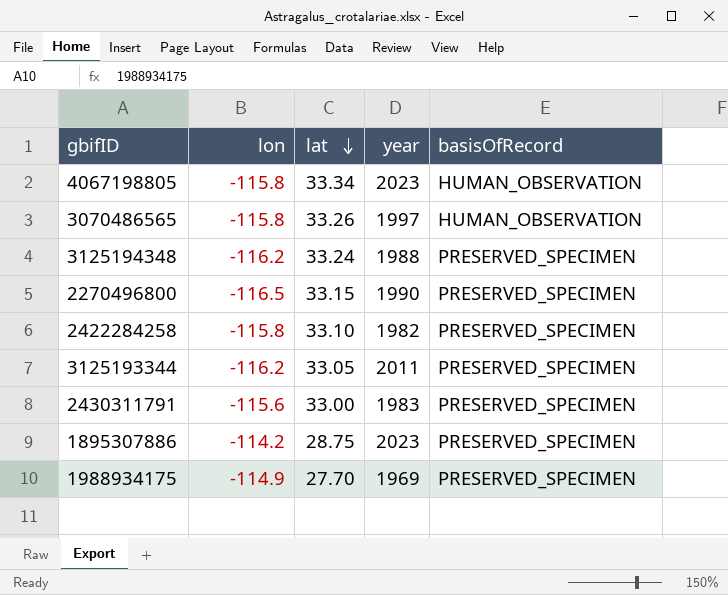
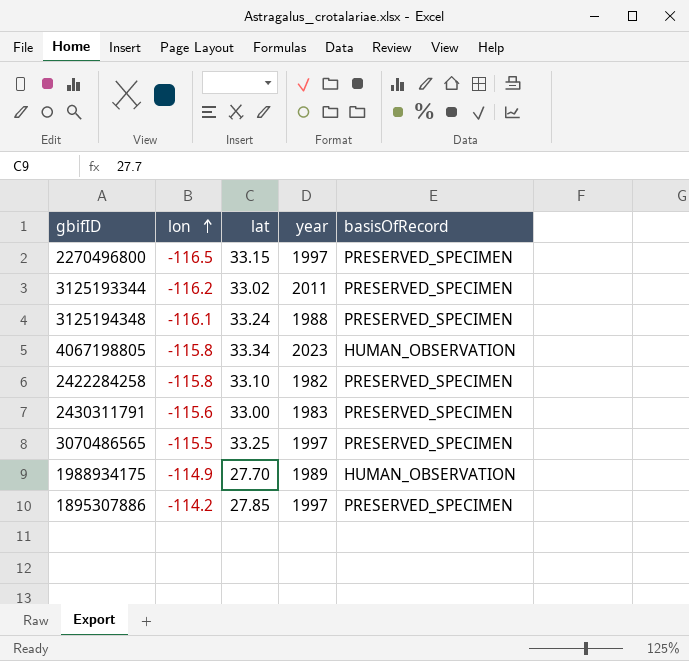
row order: lat descending -> lon ascending
2270496800 | year: 1990 -> 1997
3125193344 | lat: 33.05 -> 33.02
3125194348 | lon: -116.2 -> -116.1
3070486565 | lon: -115.8 -> -115.5
3070486565 | lat: 33.26 -> 33.25
3070486565 | basisOfRecord: HUMAN_OBSERVATION -> PRESERVED_SPECIMEN
1988934175 | year: 1969 -> 1989
1988934175 | basisOfRecord: PRESERVED_SPECIMEN -> HUMAN_OBSERVATION
1895307886 | lat: 28.75 -> 27.85
1895307886 | year: 2023 -> 1997

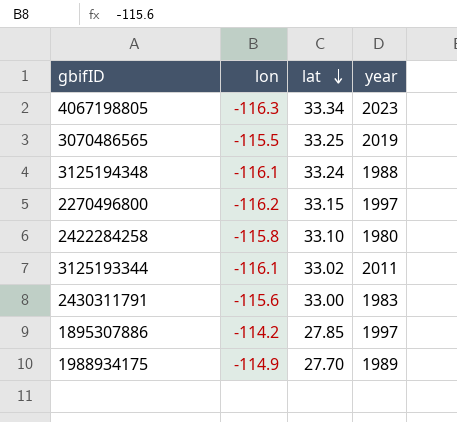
row order: lon ascending -> lat descending
column basisOfRecord | position: 5 -> none
4067198805 | lon: -115.8 -> -116.3
3070486565 | year: 1997 -> 2019
2270496800 | lon: -116.5 -> -116.2
2422284258 | year: 1982 -> 1980
3125193344 | lon: -116.2 -> -116.1

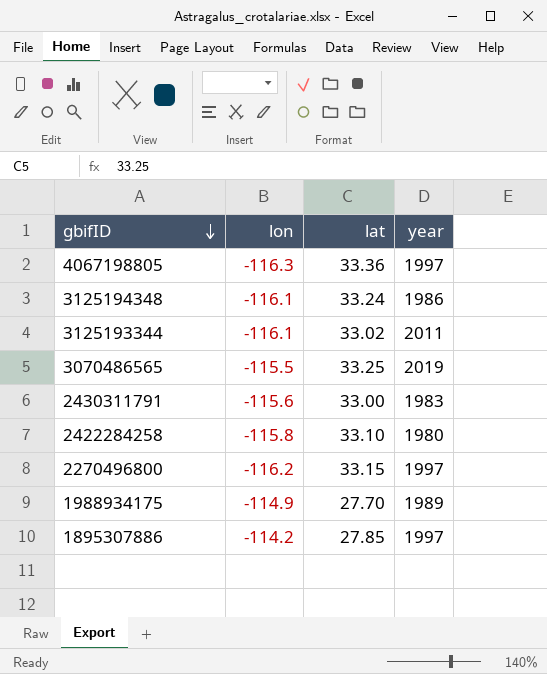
row order: lat descending -> gbifID descending
4067198805 | lat: 33.34 -> 33.36
4067198805 | year: 2023 -> 1997
3125194348 | year: 1988 -> 1986

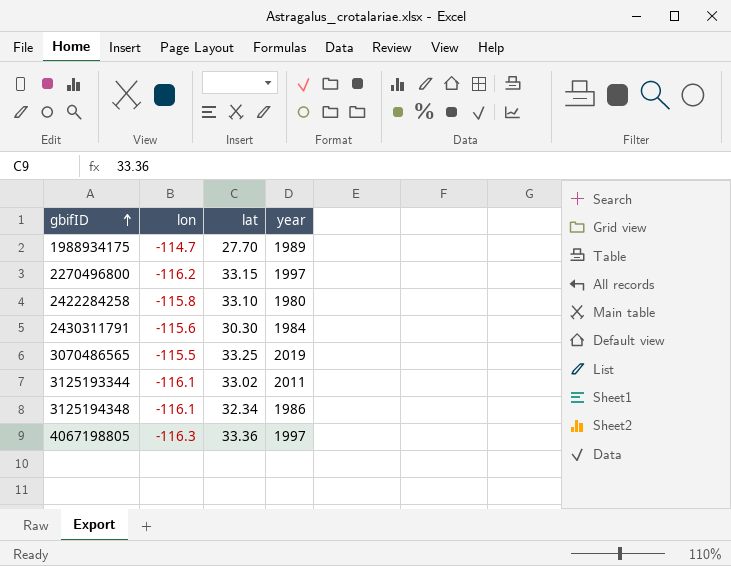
row order: gbifID descending -> gbifID ascending
row 1895307886: -114.2 | 27.85 | 1997 -> none
1988934175 | lon: -114.9 -> -114.7
2430311791 | lat: 33.00 -> 30.30
2430311791 | year: 1983 -> 1984
3125194348 | lat: 33.24 -> 32.34

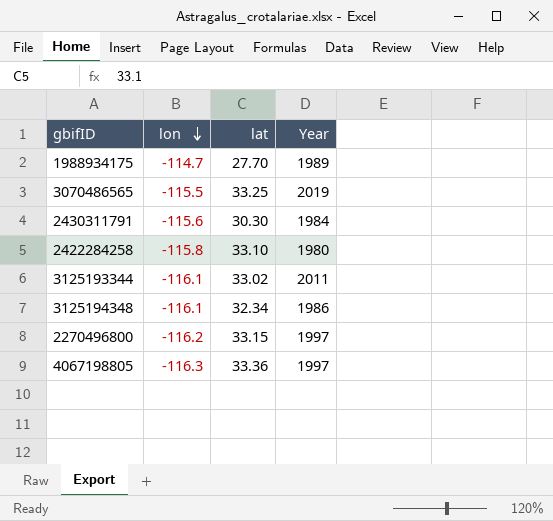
row order: gbifID ascending -> lon descending
column name: year -> Year

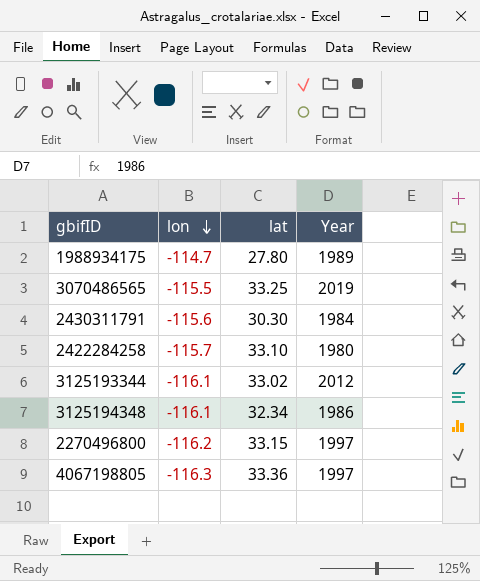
1988934175 | lat: 27.70 -> 27.80
2422284258 | lon: -115.8 -> -115.7
3125193344 | Year: 2011 -> 2012

